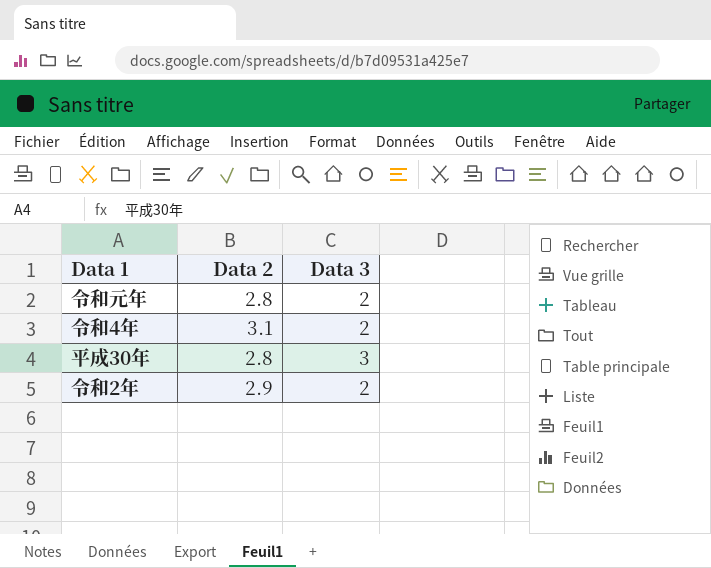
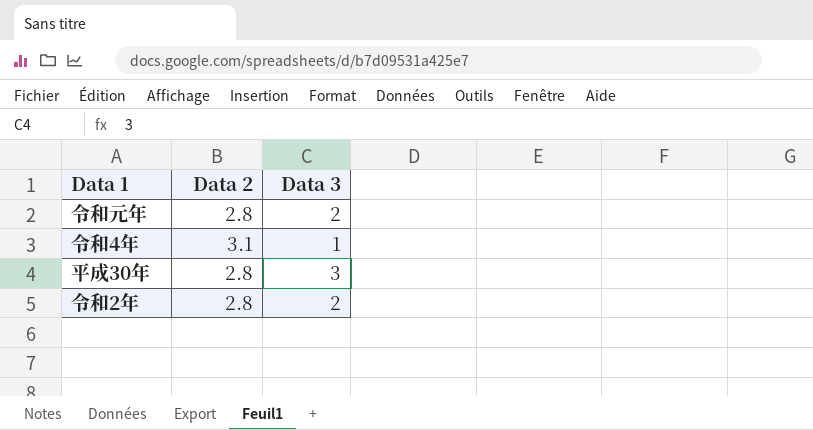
令和4年 | Data 3: 2 -> 1
令和2年 | Data 2: 2.9 -> 2.8

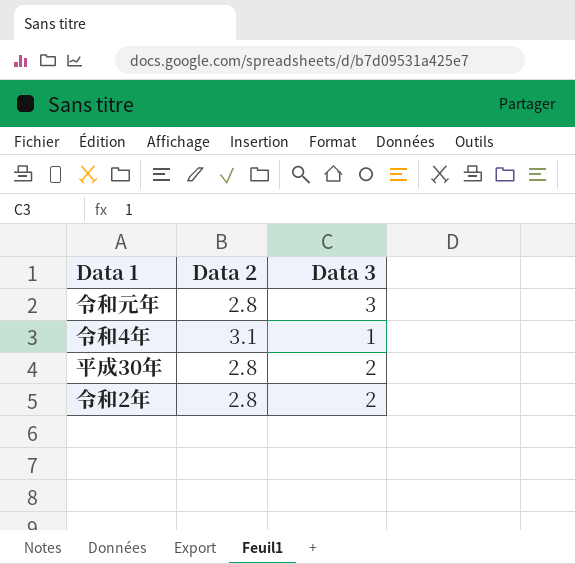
令和元年 | Data 3: 2 -> 3
平成30年 | Data 3: 3 -> 2

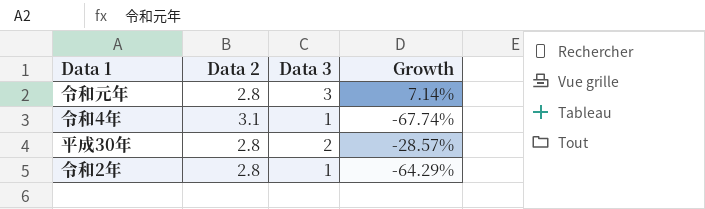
column Growth | formula: none -> ([Data 3] - [Data 2]) / [Data 2]
令和2年 | Data 3: 2 -> 1

